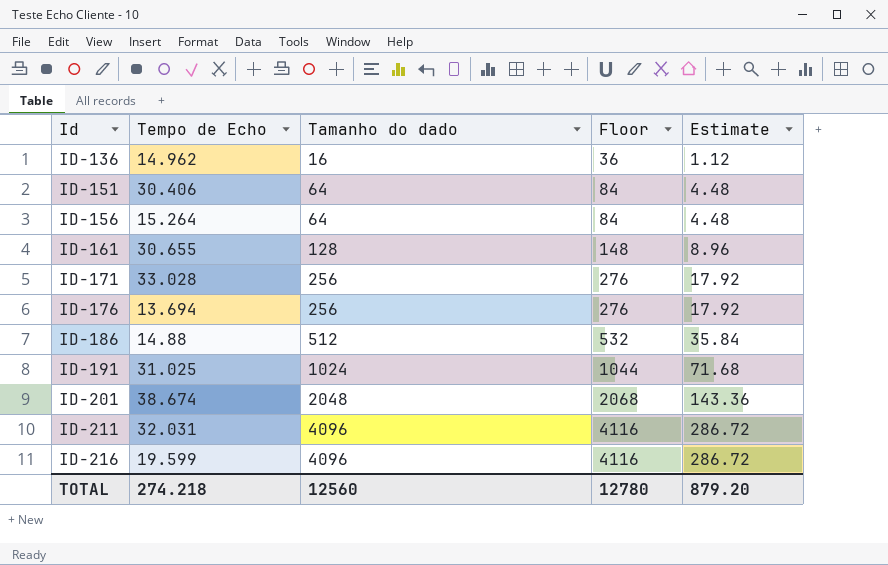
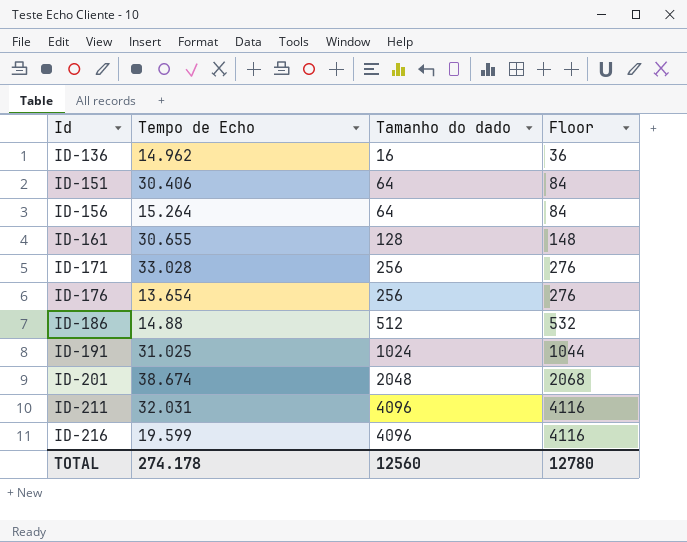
column Estimate | formula: [Tamanho do dado] * 0.07 -> none
ID-176 | Tempo de Echo: 13.694 -> 13.654
TOTAL | Tempo de Echo: 274.218 -> 274.178

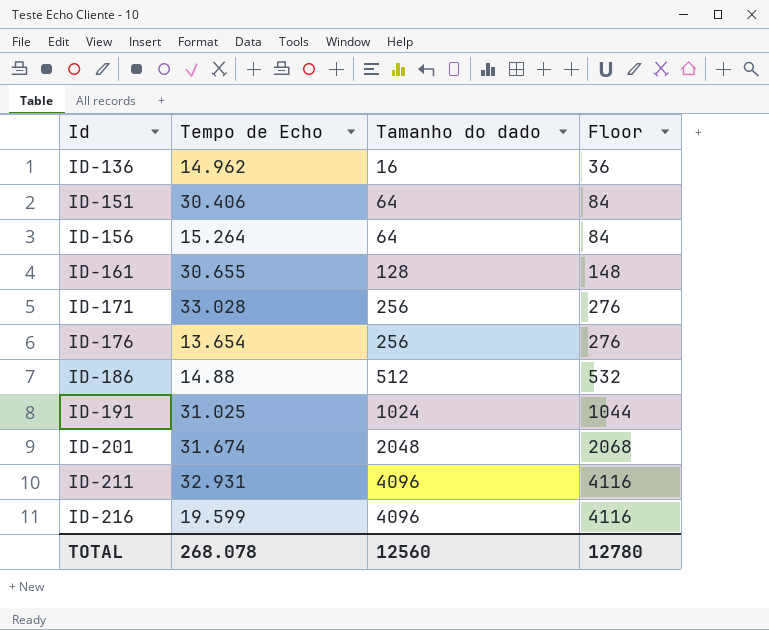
ID-201 | Tempo de Echo: 38.674 -> 31.674
ID-211 | Tempo de Echo: 32.031 -> 32.931
TOTAL | Tempo de Echo: 274.178 -> 268.078

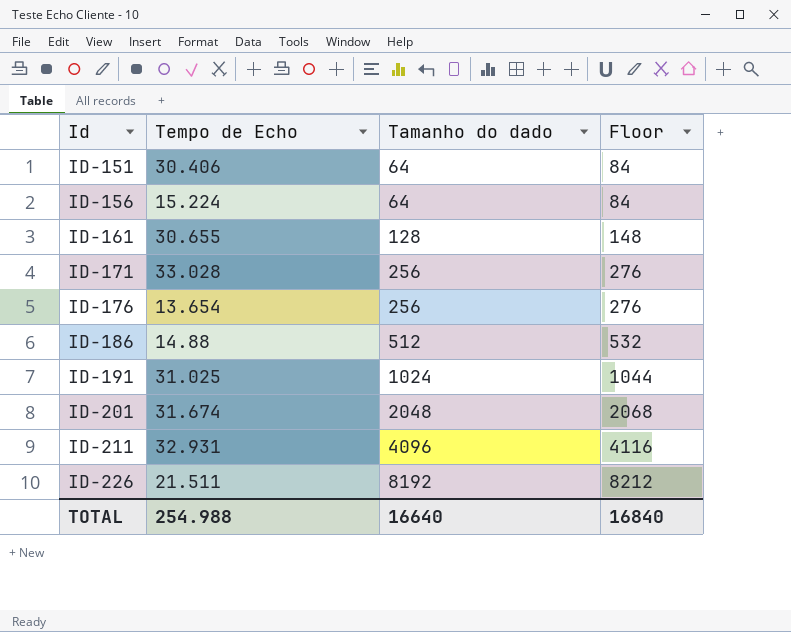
row ID-136: 14.962 | 16 | 36 -> none
row ID-216: 19.599 | 4096 | 4116 -> none
ID-156 | Tempo de Echo: 15.264 -> 15.224
row ID-226: none -> 21.511 | 8192 | 8212
TOTAL | Tempo de Echo: 268.078 -> 254.988
TOTAL | Tamanho do dado: 12560 -> 16640
TOTAL | Floor: 12780 -> 16840

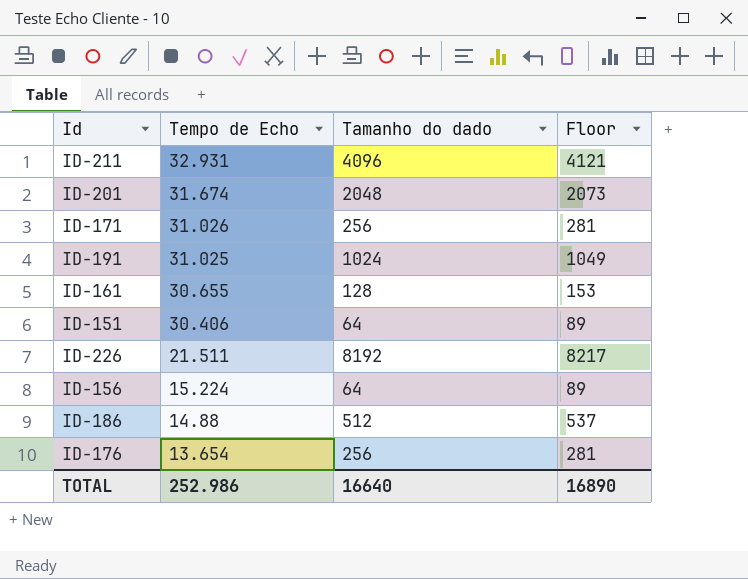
row order: Id ascending -> Tempo de Echo descending
column Floor | formula: [Tamanho do dado] + 20 -> [Tamanho do dado] + 25
ID-171 | Tempo de Echo: 33.028 -> 31.026
TOTAL | Tempo de Echo: 254.988 -> 252.986
TOTAL | Floor: 16840 -> 16890

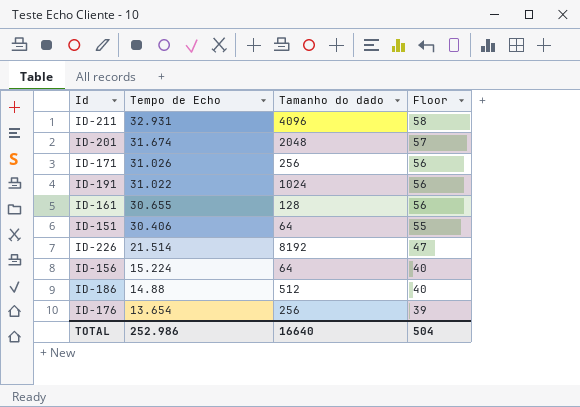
column Floor | formula: [Tamanho do dado] + 25 -> [Tempo de Echo] + 25
ID-191 | Tempo de Echo: 31.025 -> 31.022
ID-226 | Tempo de Echo: 21.511 -> 21.514
TOTAL | Floor: 16890 -> 504

